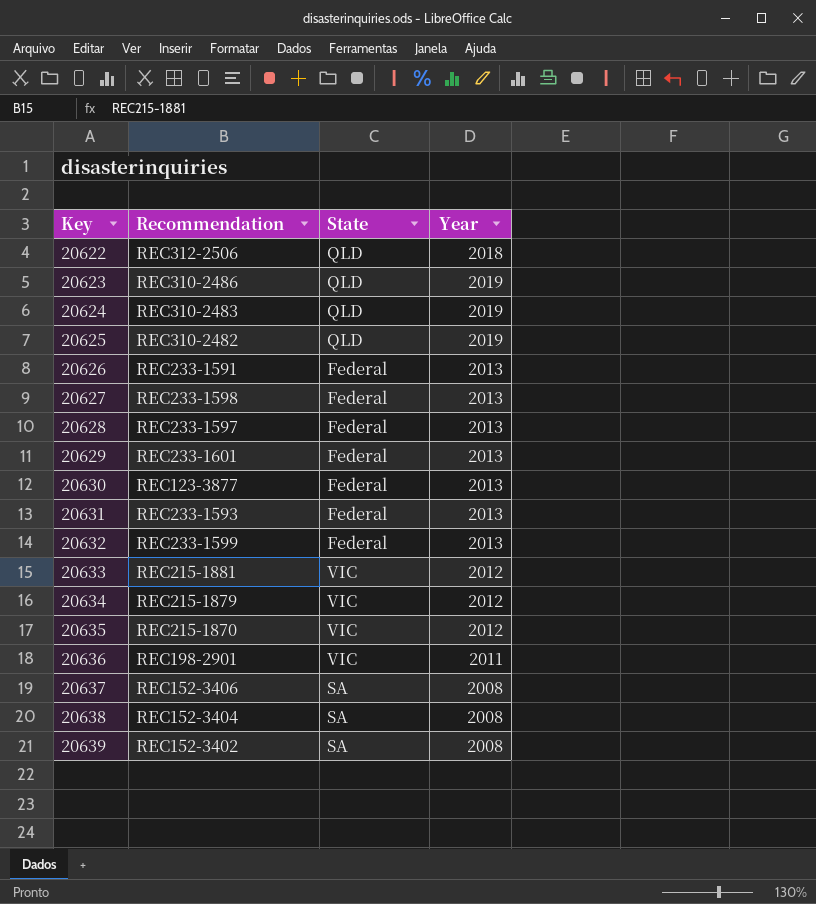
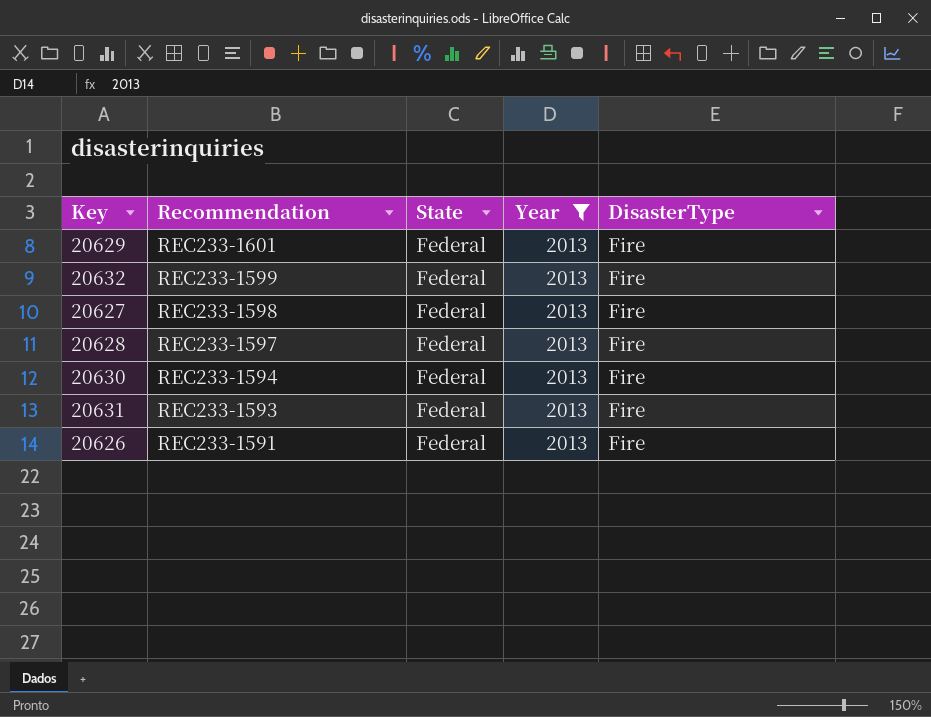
filter: none -> Year = 2013
row order: Key ascending -> Recommendation descending
column DisasterType | position: none -> 5
20630 | Recommendation: REC123-3877 -> REC233-1594

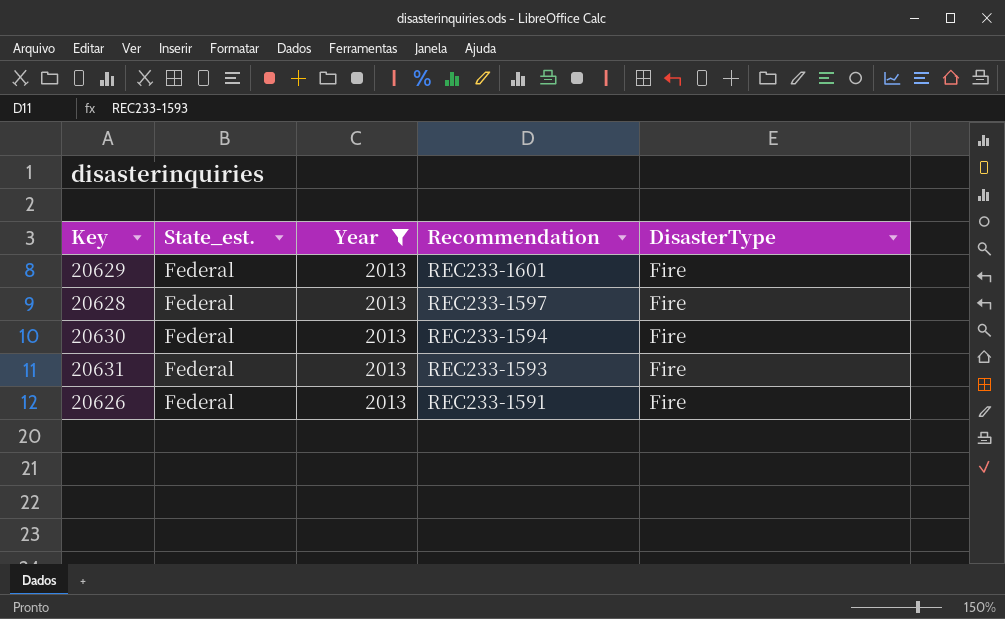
column name: State -> State_est.
column Recommendation | position: 2 -> 4
row 20632: REC233-1599 | Federal | 2013 | Fire -> none
row 20627: REC233-1598 | Federal | 2013 | Fire -> none

